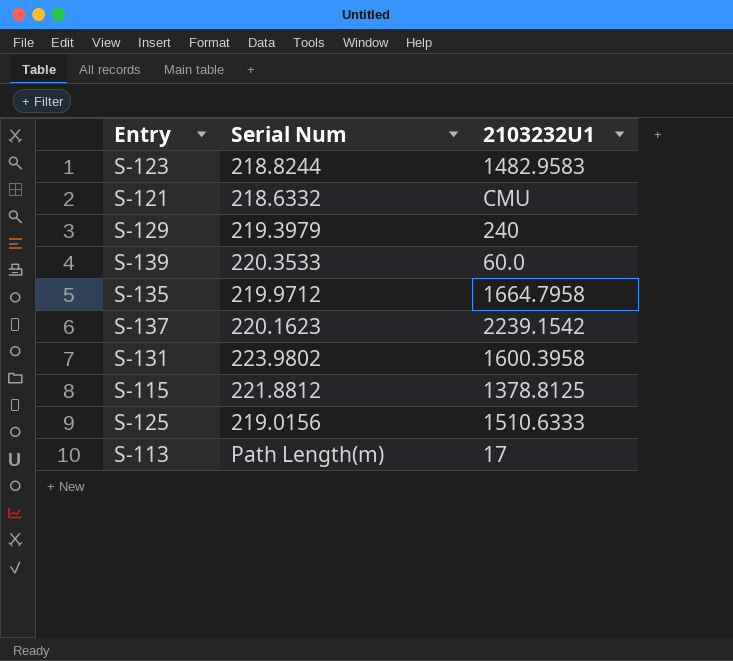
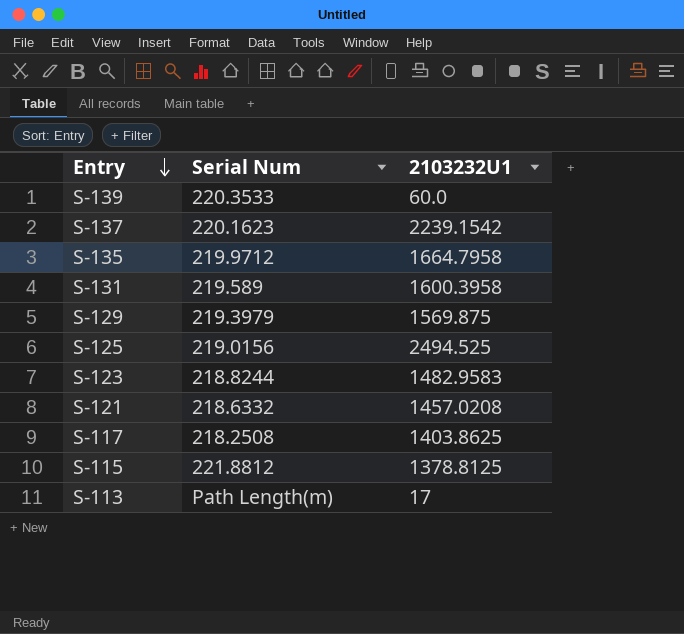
row order: none -> Entry descending
S-131 | Serial Num: 223.9802 -> 219.589
S-129 | 2103232U1: 240 -> 1569.875
S-125 | 2103232U1: 1510.6333 -> 2494.525
S-121 | 2103232U1: CMU -> 1457.0208
row S-117: none -> 218.2508 | 1403.8625

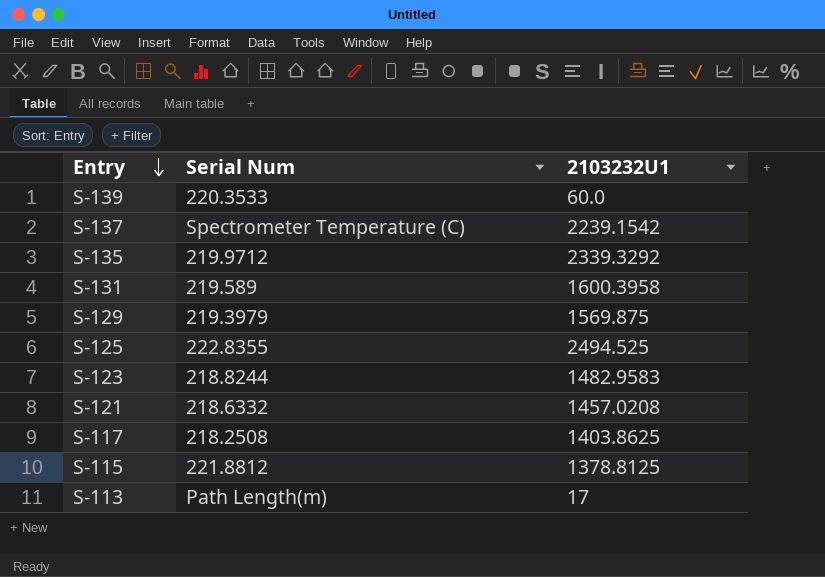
S-137 | Serial Num: 220.1623 -> Spectrometer Temperature (C)
S-135 | 2103232U1: 1664.7958 -> 2339.3292
S-125 | Serial Num: 219.0156 -> 222.8355

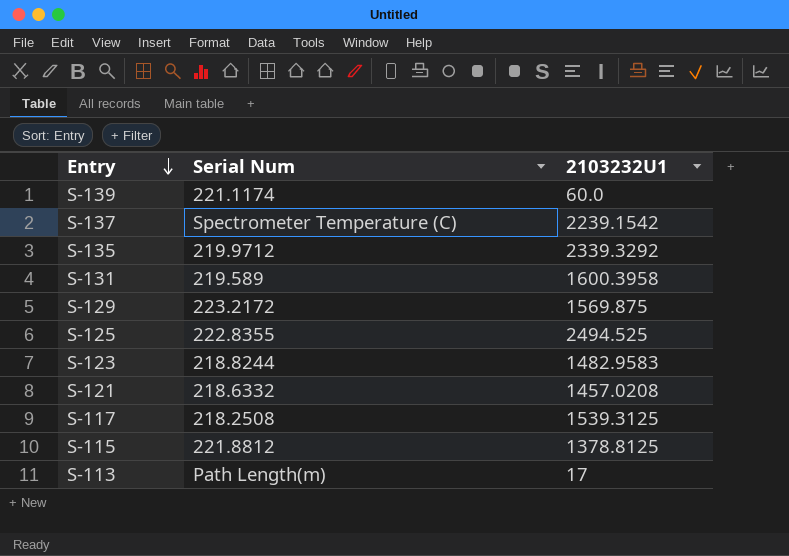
S-139 | Serial Num: 220.3533 -> 221.1174
S-129 | Serial Num: 219.3979 -> 223.2172
S-117 | 2103232U1: 1403.8625 -> 1539.3125

